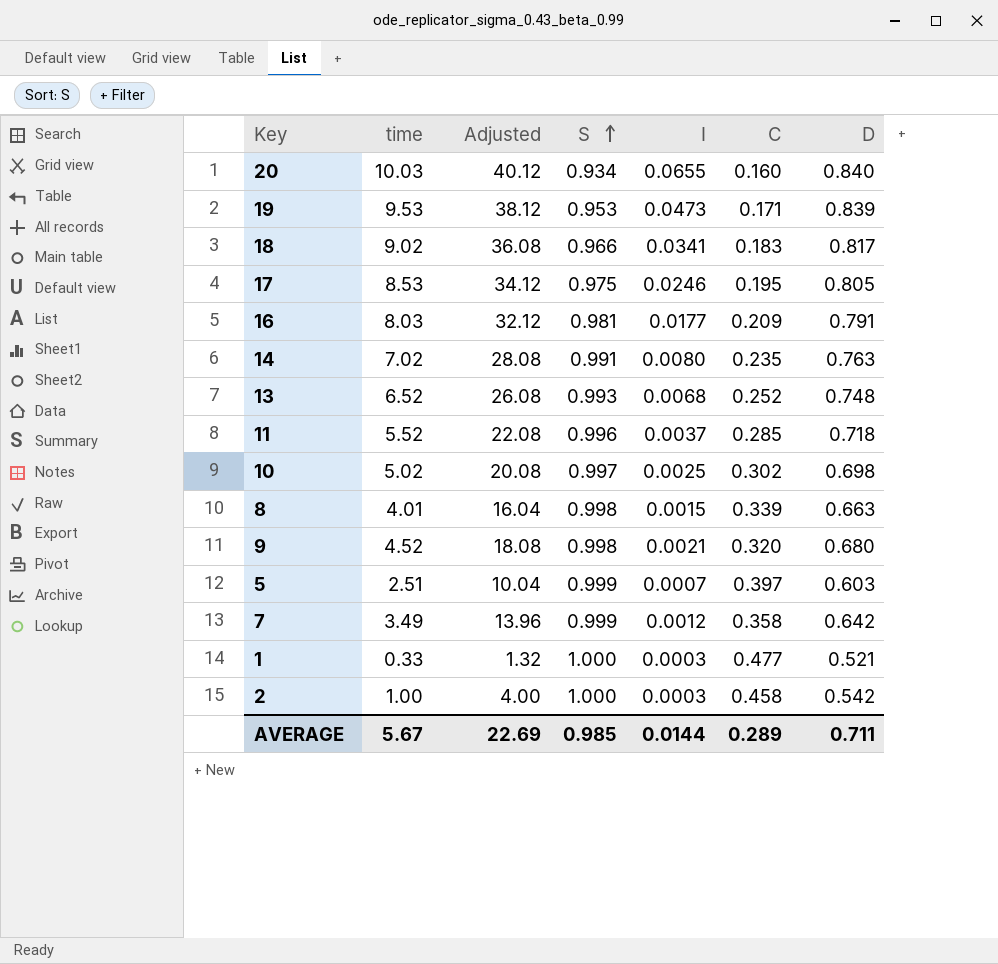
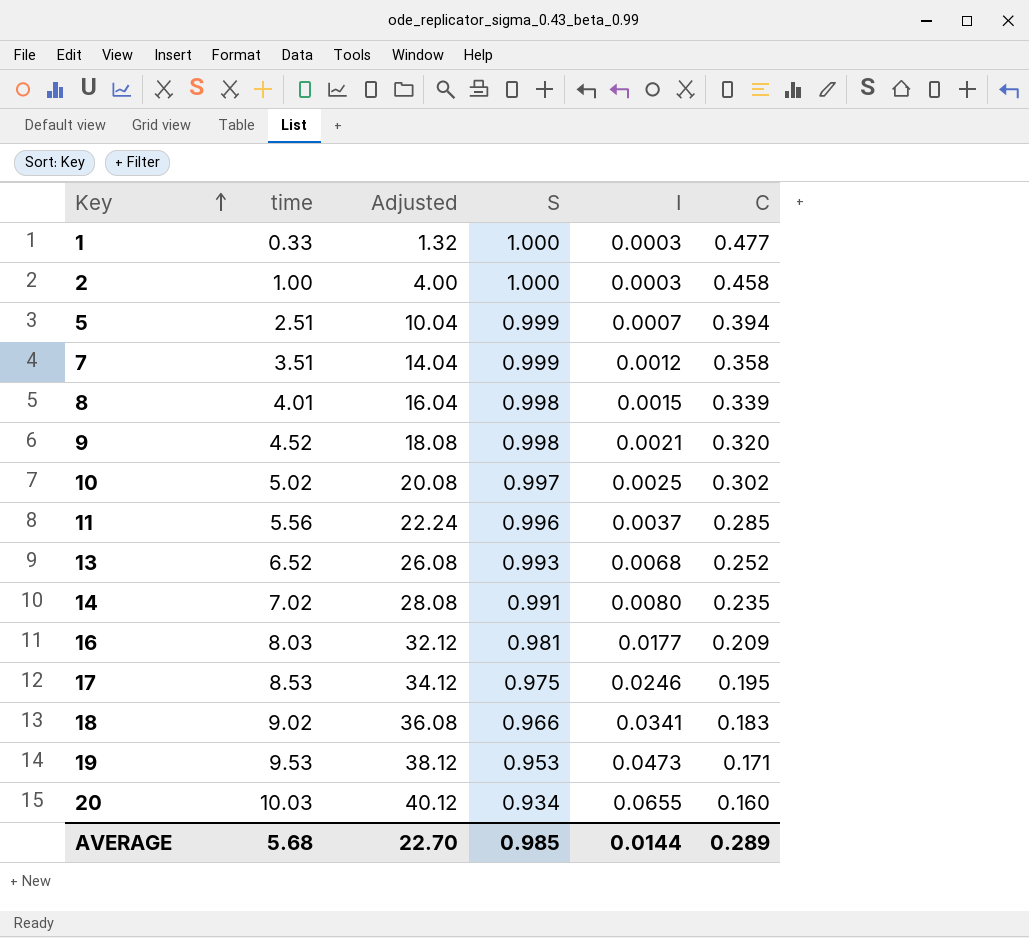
row order: S ascending -> Key ascending
column D | position: 7 -> none
5 | C: 0.397 -> 0.394
7 | time: 3.49 -> 3.51
7 | Adjusted: 13.96 -> 14.04
11 | time: 5.52 -> 5.56
11 | Adjusted: 22.08 -> 22.24
AVERAGE | time: 5.67 -> 5.68
AVERAGE | Adjusted: 22.69 -> 22.70

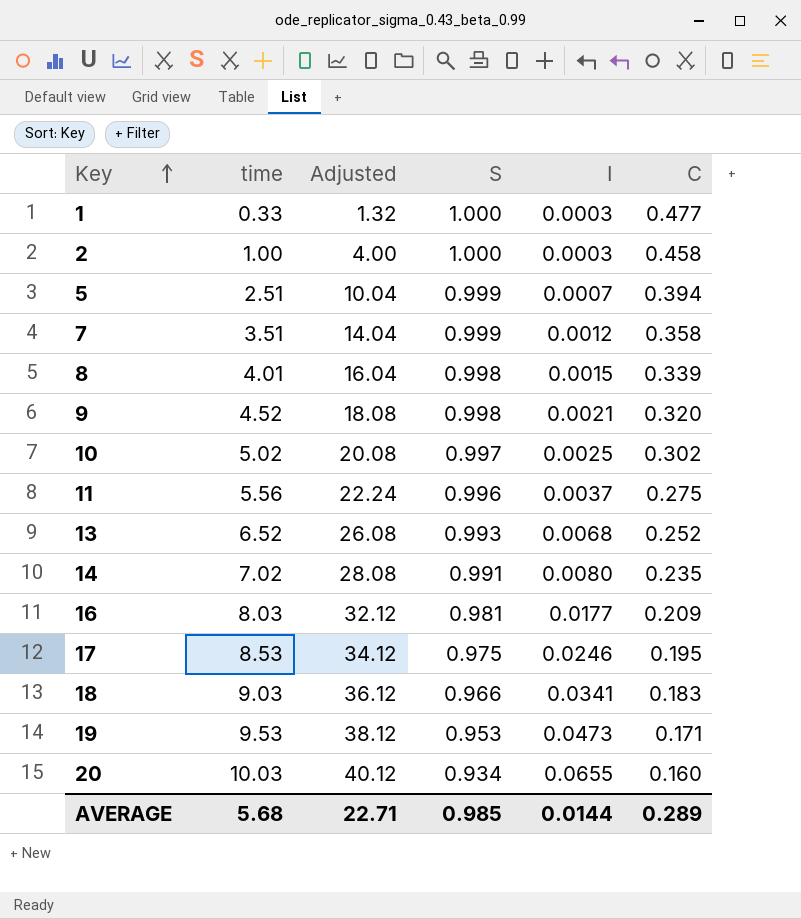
11 | C: 0.285 -> 0.275
18 | time: 9.02 -> 9.03
18 | Adjusted: 36.08 -> 36.12
AVERAGE | Adjusted: 22.70 -> 22.71

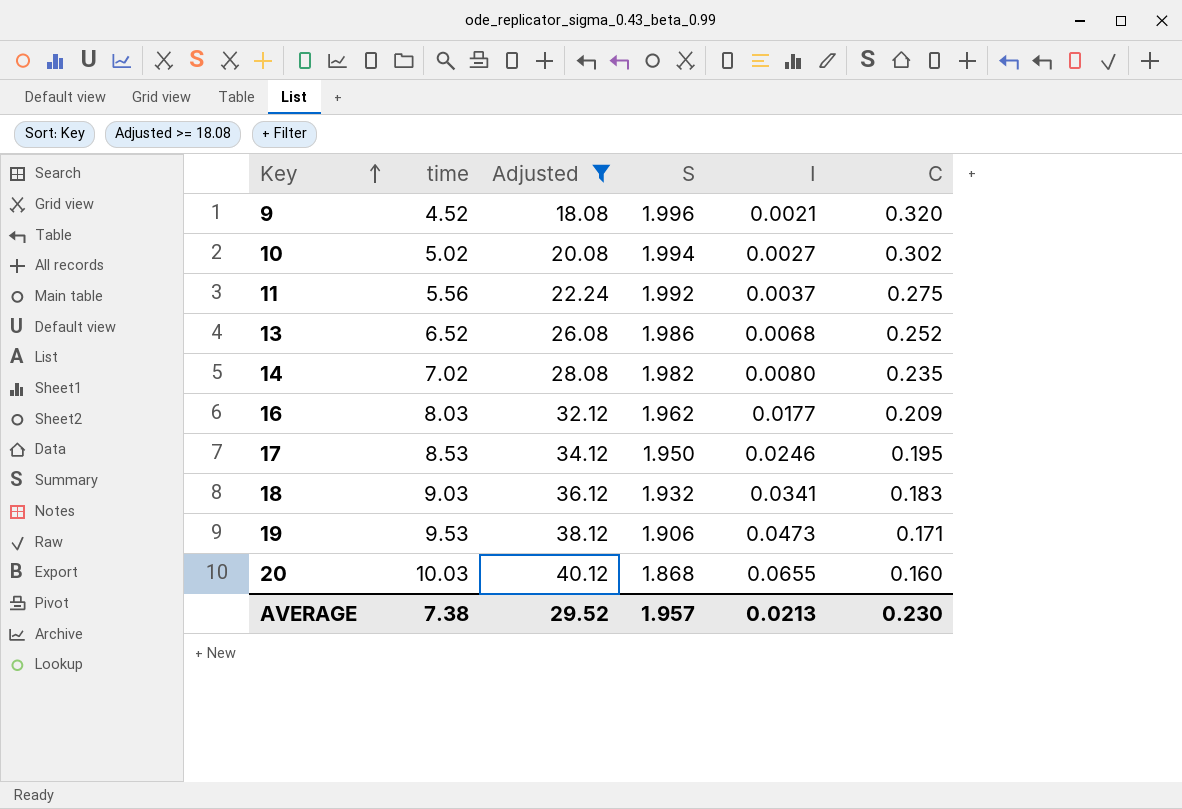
filter: none -> Adjusted >= 18.08
9 | S: 0.998 -> 1.996
10 | S: 0.997 -> 1.994
10 | I: 0.0025 -> 0.0027
11 | S: 0.996 -> 1.992
13 | S: 0.993 -> 1.986
14 | S: 0.991 -> 1.982
16 | S: 0.981 -> 1.962
17 | S: 0.975 -> 1.950
18 | S: 0.966 -> 1.932
19 | S: 0.953 -> 1.906
20 | S: 0.934 -> 1.868
AVERAGE | time: 5.68 -> 7.38
AVERAGE | Adjusted: 22.71 -> 29.52
AVERAGE | S: 0.985 -> 1.957
AVERAGE | I: 0.0144 -> 0.0213
AVERAGE | C: 0.289 -> 0.230

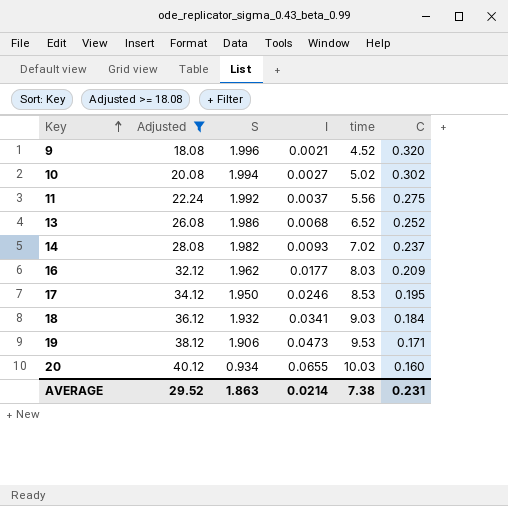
column time | position: 2 -> 5
14 | I: 0.0080 -> 0.0093
14 | C: 0.235 -> 0.237
18 | C: 0.183 -> 0.184
20 | S: 1.868 -> 0.934
AVERAGE | S: 1.957 -> 1.863
AVERAGE | I: 0.0213 -> 0.0214
AVERAGE | C: 0.230 -> 0.231

